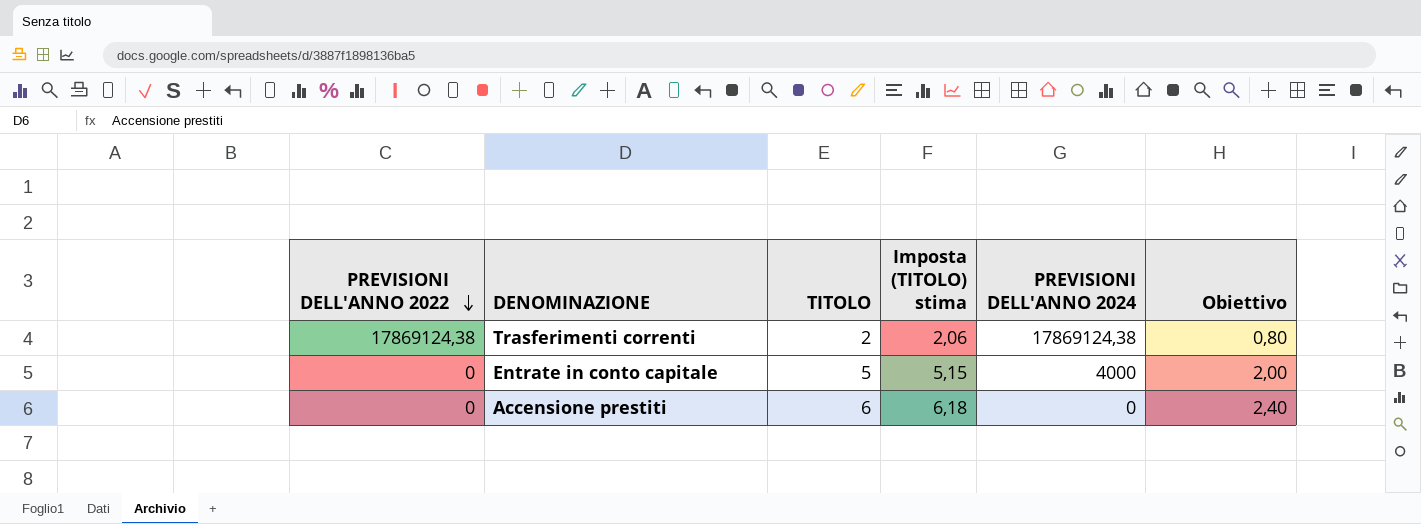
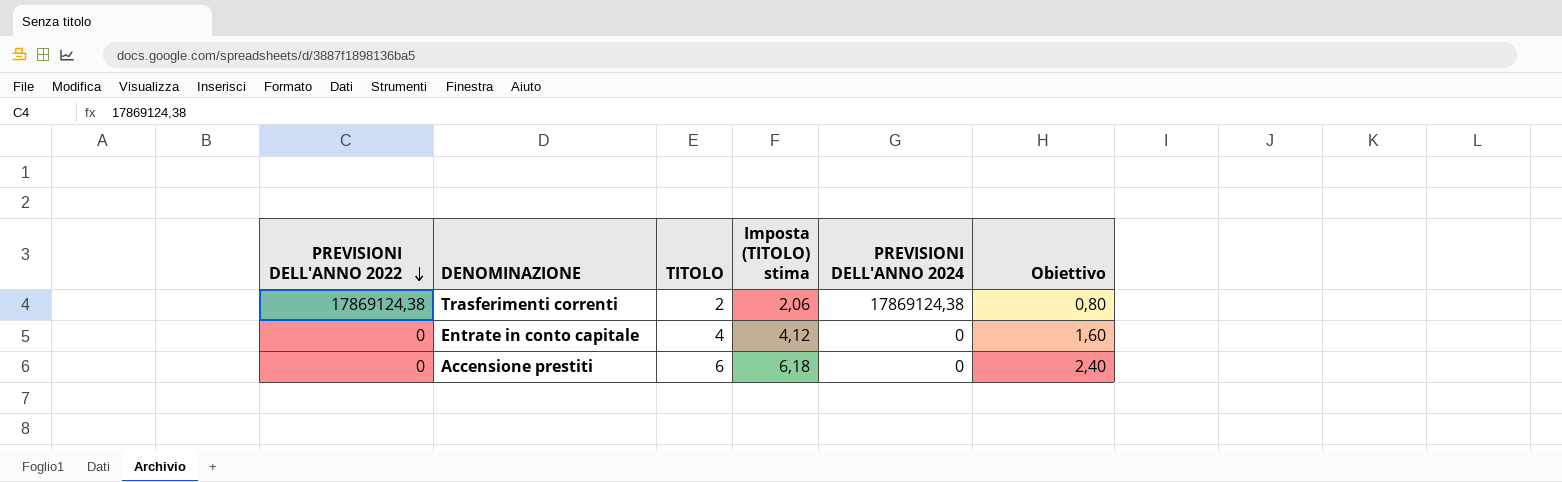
Entrate in conto capitale | TITOLO: 5 -> 4
Entrate in conto capitale | Imposta (TITOLO) stima: 5,15 -> 4,12
Entrate in conto capitale | PREVISIONI DELL'ANNO 2024: 4000 -> 0
Entrate in conto capitale | Obiettivo: 2,00 -> 1,60

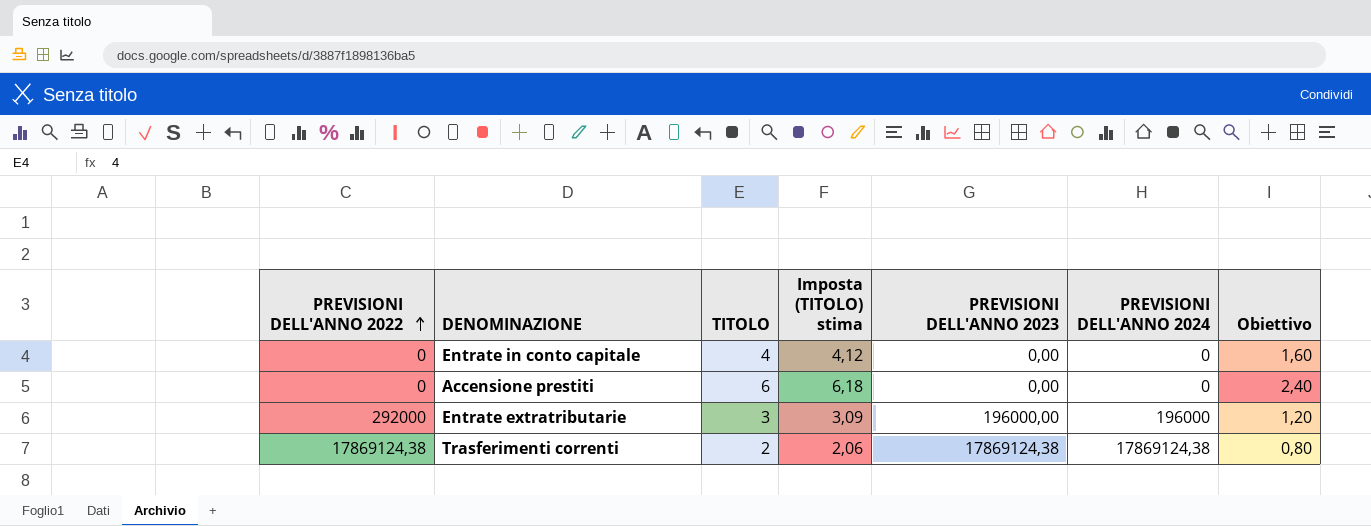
row order: PREVISIONI DELL'ANNO 2022 descending -> PREVISIONI DELL'ANNO 2022 ascending
column PREVISIONI DELL'ANNO 2023 | position: none -> 5
row Entrate extratributarie: none -> 292000 | 3 | 3,09 | 196000,00 | 196000 | 1,20

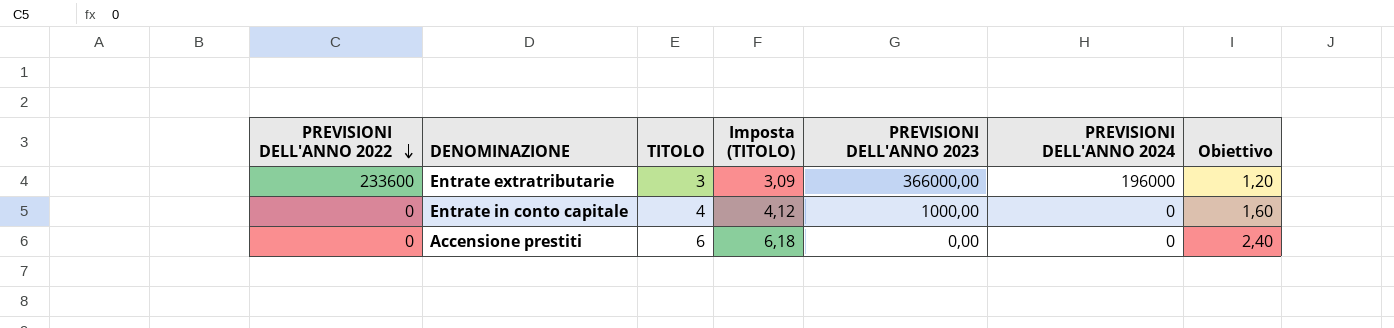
row order: PREVISIONI DELL'ANNO 2022 ascending -> PREVISIONI DELL'ANNO 2022 descending
column name: Imposta (TITOLO) stima -> Imposta (TITOLO)
row Trasferimenti correnti: 17869124,38 | 2 | 2,06 | 17869124,38 | 17869124,38 | 0,80 -> none
Entrate extratributarie | PREVISIONI DELL'ANNO 2022: 292000 -> 233600
Entrate extratributarie | PREVISIONI DELL'ANNO 2023: 196000,00 -> 366000,00
Entrate in conto capitale | PREVISIONI DELL'ANNO 2023: 0,00 -> 1000,00

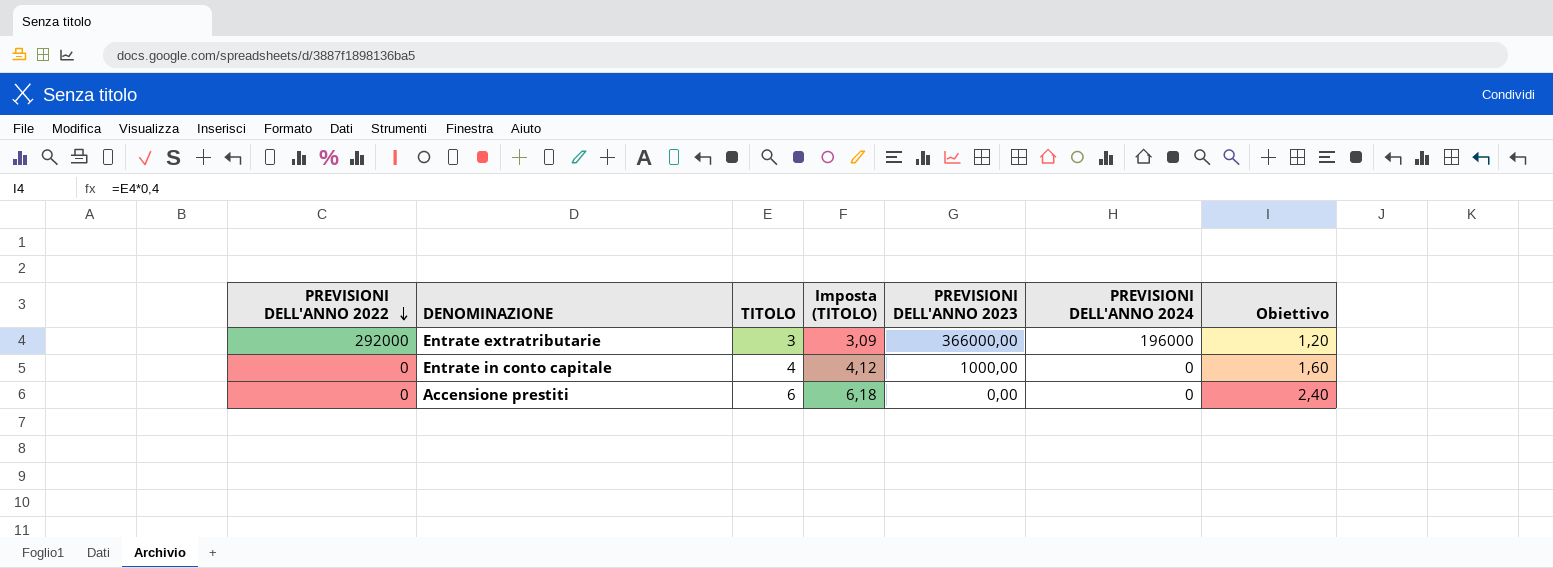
Entrate extratributarie | PREVISIONI DELL'ANNO 2022: 233600 -> 292000

